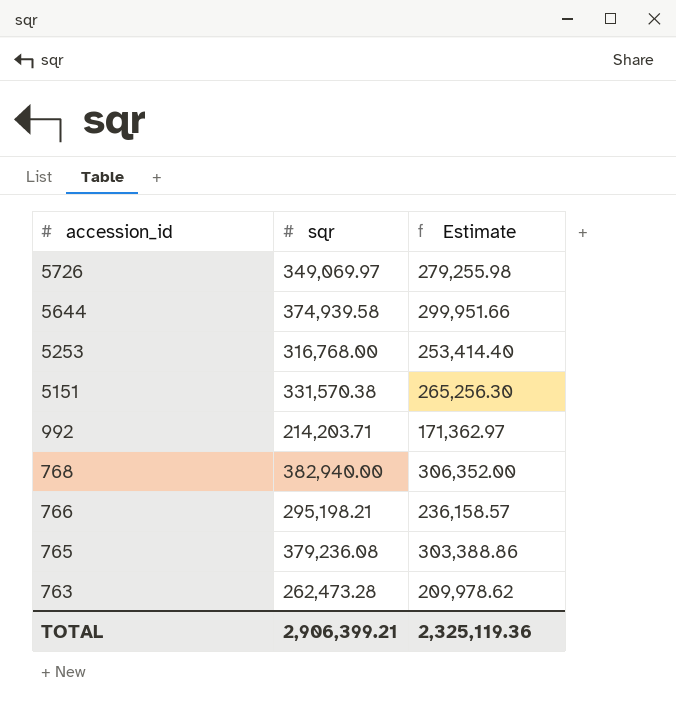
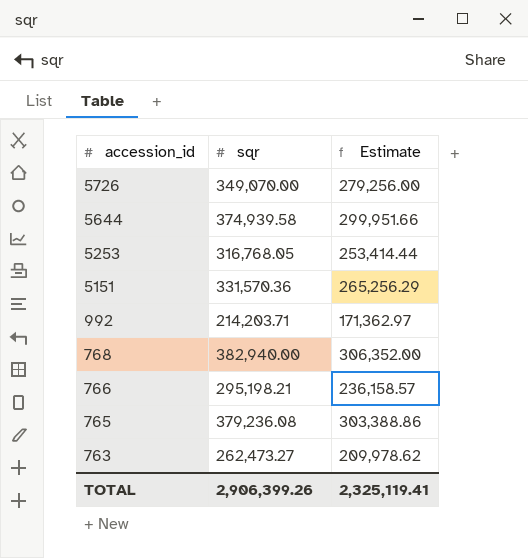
5726 | sqr: 349,069.97 -> 349,070.00
5726 | Estimate: 279,255.98 -> 279,256.00
5253 | sqr: 316,768.00 -> 316,768.05
5253 | Estimate: 253,414.40 -> 253,414.44
5151 | sqr: 331,570.38 -> 331,570.36
5151 | Estimate: 265,256.30 -> 265,256.29
763 | sqr: 262,473.28 -> 262,473.27
TOTAL | sqr: 2,906,399.21 -> 2,906,399.26
TOTAL | Estimate: 2,325,119.36 -> 2,325,119.41

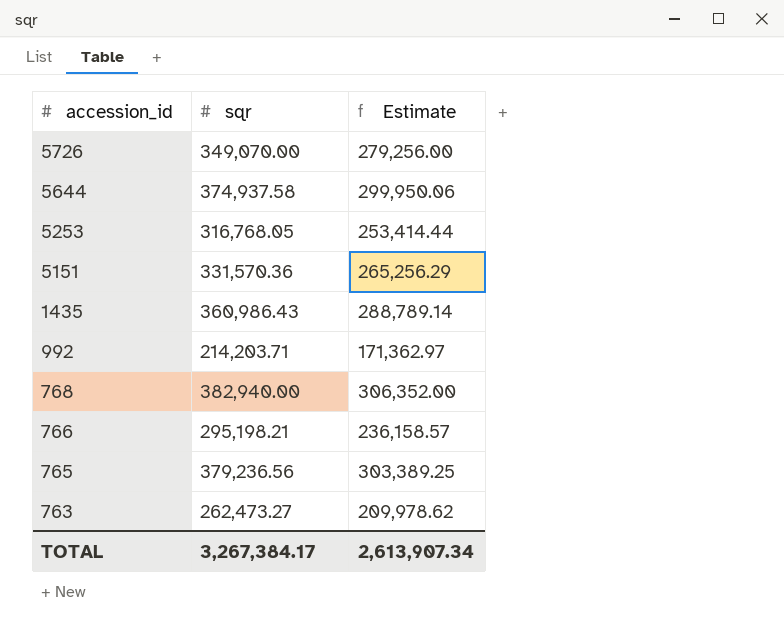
5644 | sqr: 374,939.58 -> 374,937.58
5644 | Estimate: 299,951.66 -> 299,950.06
row 1435: none -> 360,986.43 | 288,789.14
765 | sqr: 379,236.08 -> 379,236.56
765 | Estimate: 303,388.86 -> 303,389.25
TOTAL | sqr: 2,906,399.26 -> 3,267,384.17
TOTAL | Estimate: 2,325,119.41 -> 2,613,907.34

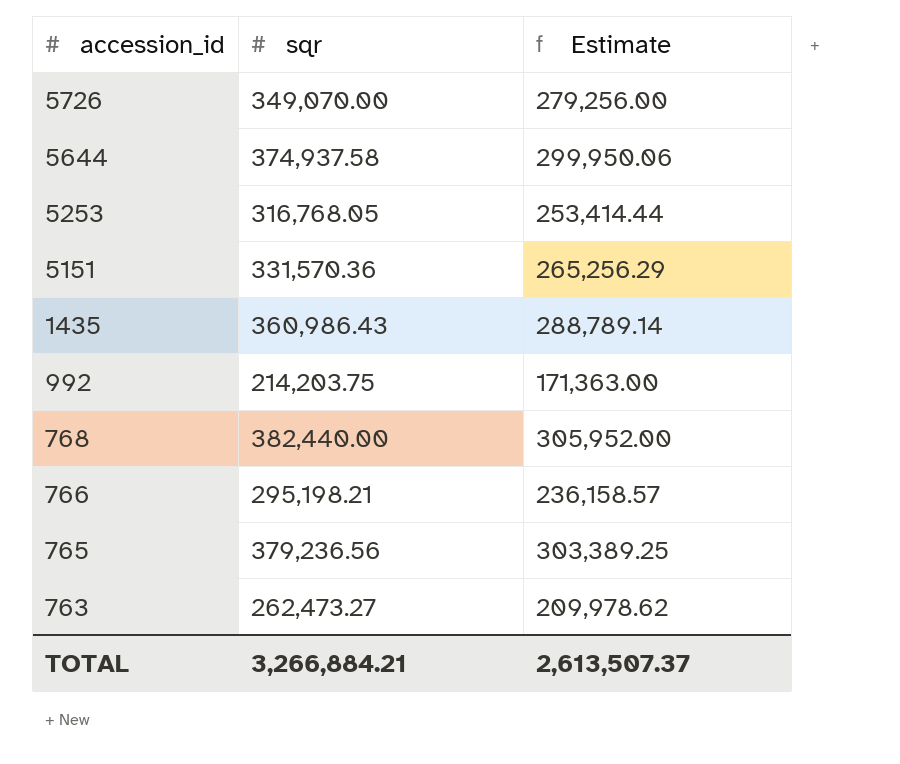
992 | sqr: 214,203.71 -> 214,203.75
992 | Estimate: 171,362.97 -> 171,363.00
768 | sqr: 382,940.00 -> 382,440.00
768 | Estimate: 306,352.00 -> 305,952.00
TOTAL | sqr: 3,267,384.17 -> 3,266,884.21
TOTAL | Estimate: 2,613,907.34 -> 2,613,507.37

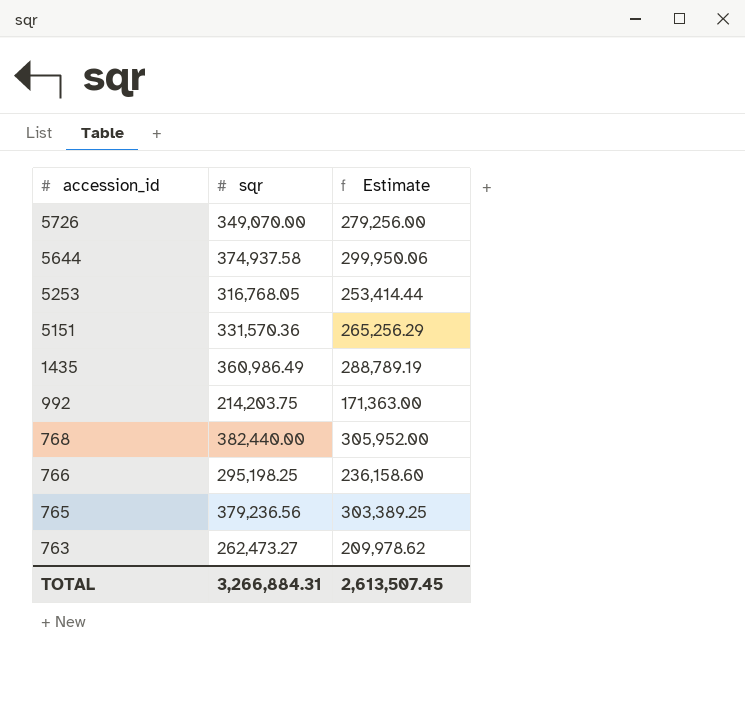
1435 | sqr: 360,986.43 -> 360,986.49
1435 | Estimate: 288,789.14 -> 288,789.19
766 | sqr: 295,198.21 -> 295,198.25
766 | Estimate: 236,158.57 -> 236,158.60
TOTAL | sqr: 3,266,884.21 -> 3,266,884.31
TOTAL | Estimate: 2,613,507.37 -> 2,613,507.45

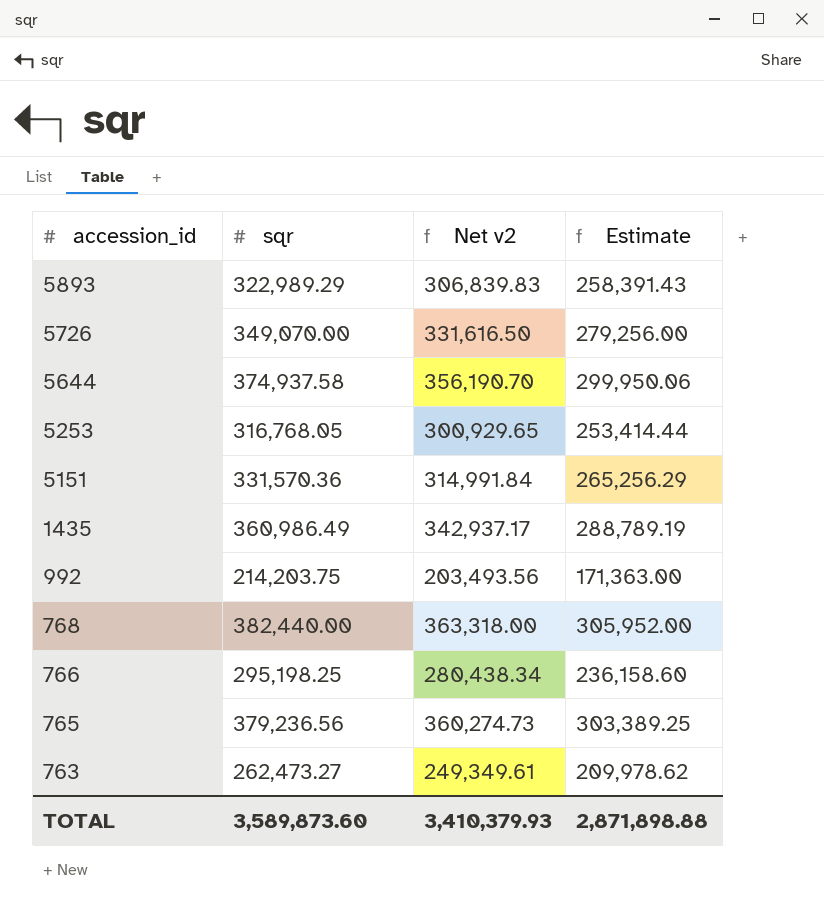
column Net v2 | formula: none -> [sqr] * 0.95
row 5893: none -> 322,989.29 | 306,839.83 | 258,391.43
TOTAL | sqr: 3,266,884.31 -> 3,589,873.60
TOTAL | Estimate: 2,613,507.45 -> 2,871,898.88

